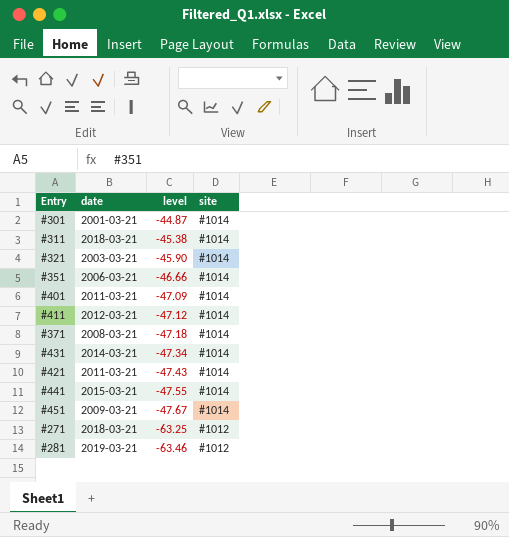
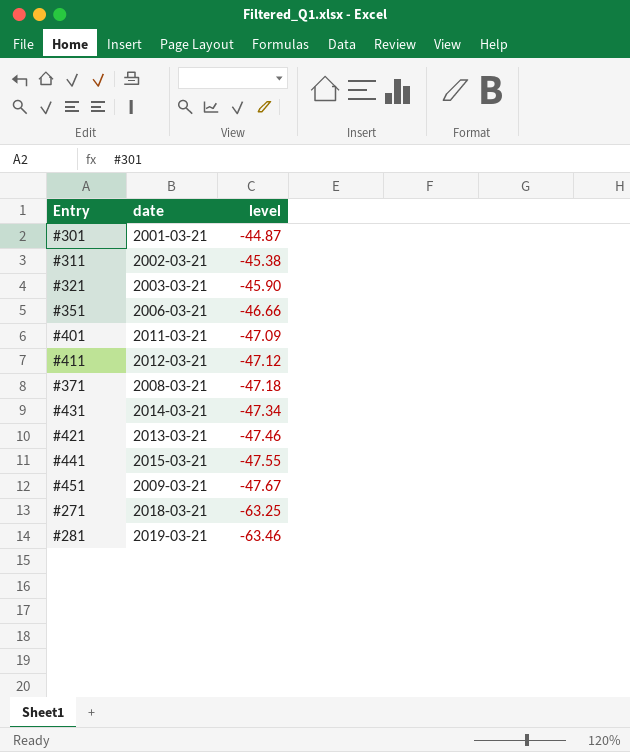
column site | position: 4 -> none
#311 | date: 2018-03-21 -> 2002-03-21
#421 | date: 2011-03-21 -> 2013-03-21
#421 | level: -47.43 -> -47.46

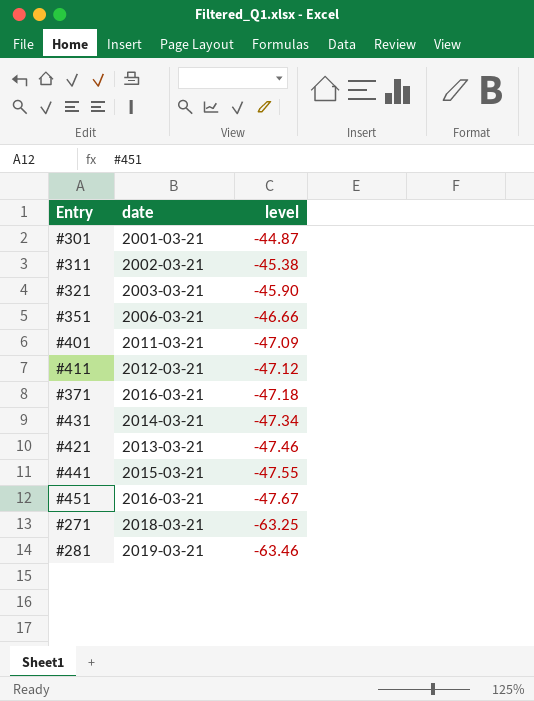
#371 | date: 2008-03-21 -> 2016-03-21
#451 | date: 2009-03-21 -> 2016-03-21

